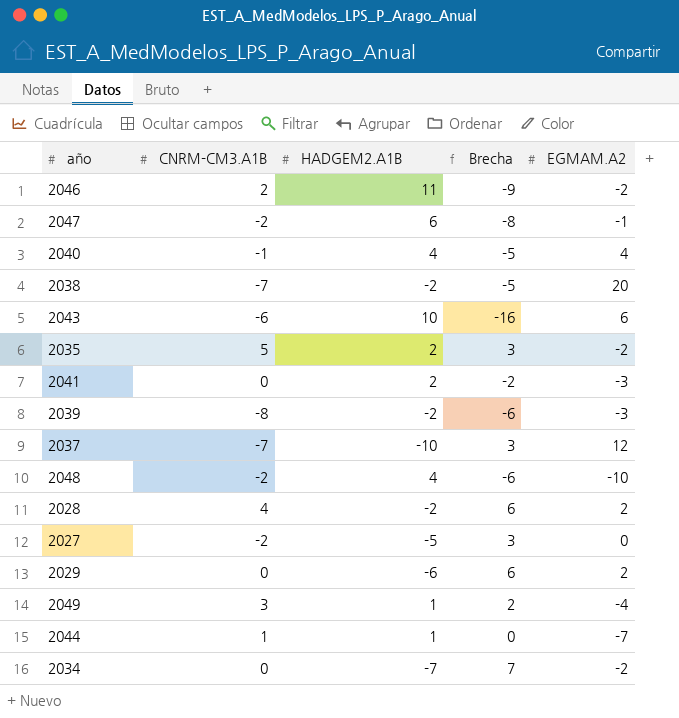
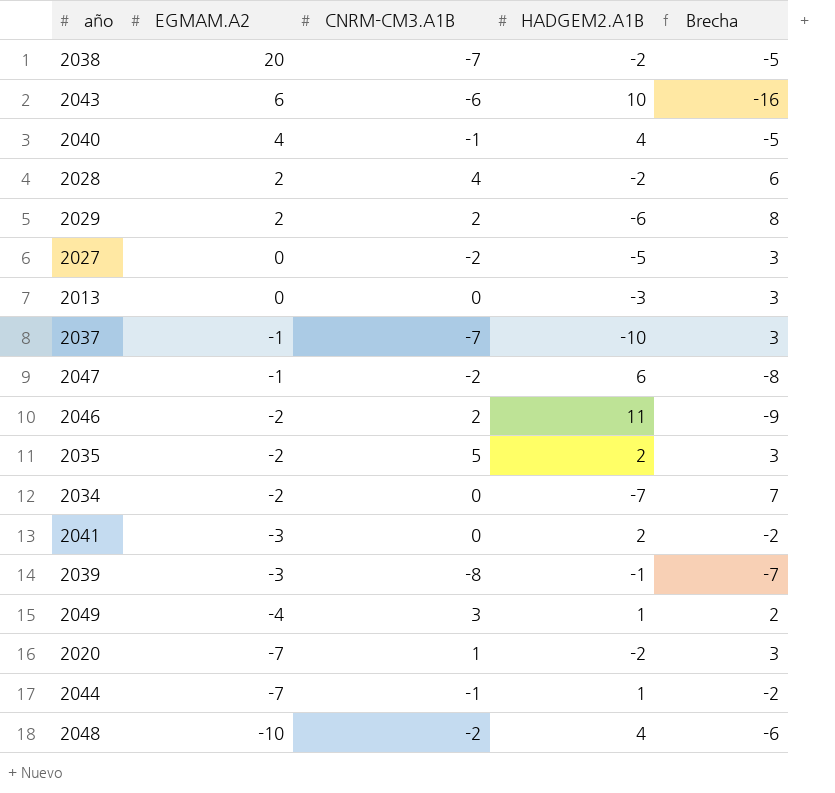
row order: none -> EGMAM.A2 descending
column EGMAM.A2 | position: 5 -> 2
2029 | CNRM-CM3.A1B: 0 -> 2
2029 | Brecha: 6 -> 8
row 2013: none -> 0 | 0 | -3 | 3
2037 | EGMAM.A2: 12 -> -1
2039 | HADGEM2.A1B: -2 -> -1
2039 | Brecha: -6 -> -7
row 2020: none -> -7 | 1 | -2 | 3
2044 | CNRM-CM3.A1B: 1 -> -1
2044 | Brecha: 0 -> -2

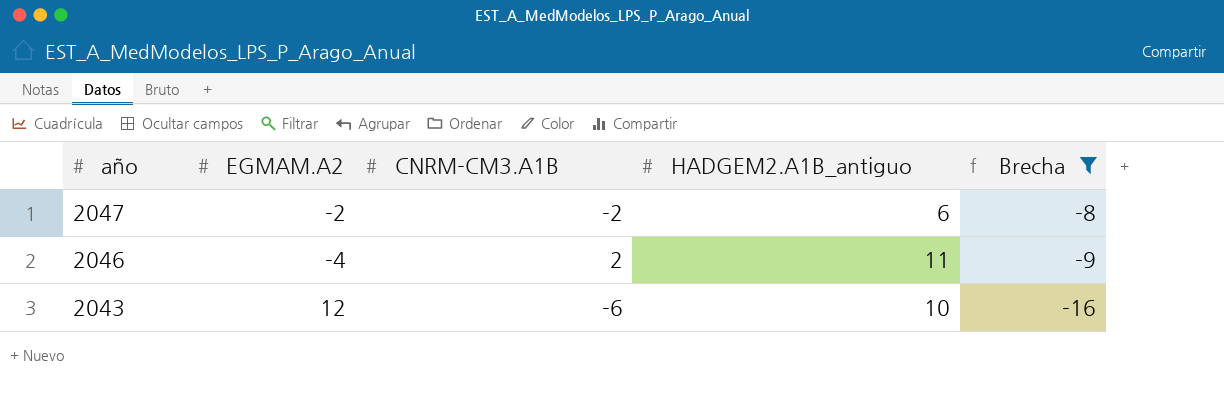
filter: none -> Brecha <= -8
row order: EGMAM.A2 descending -> año descending
column name: HADGEM2.A1B -> HADGEM2.A1B_antiguo
2047 | EGMAM.A2: -1 -> -2
2046 | EGMAM.A2: -2 -> -4
2043 | EGMAM.A2: 6 -> 12

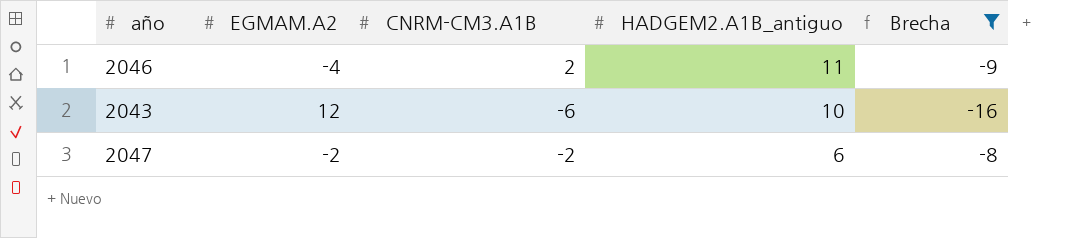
row order: año descending -> HADGEM2.A1B_antiguo descending

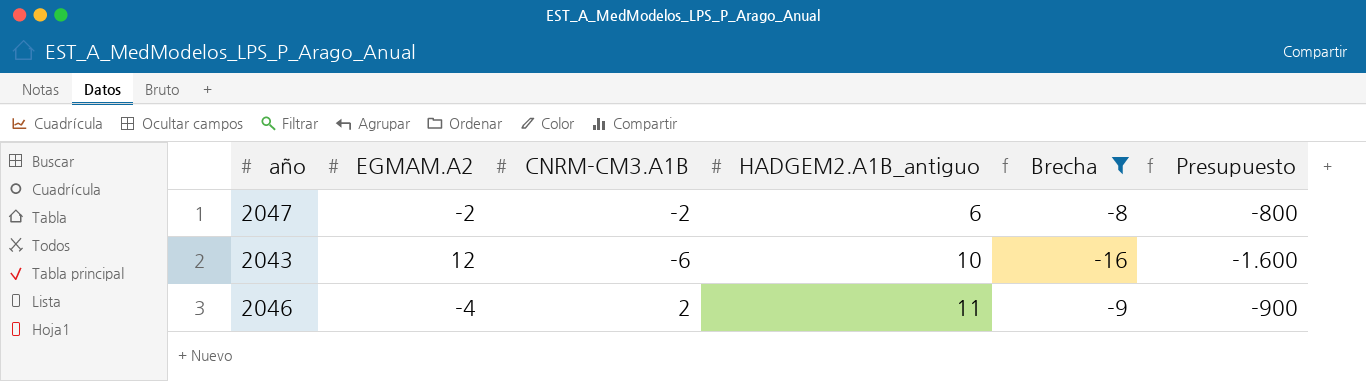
row order: HADGEM2.A1B_antiguo descending -> HADGEM2.A1B_antiguo ascending
column Presupuesto | formula: none -> [Brecha] * 100

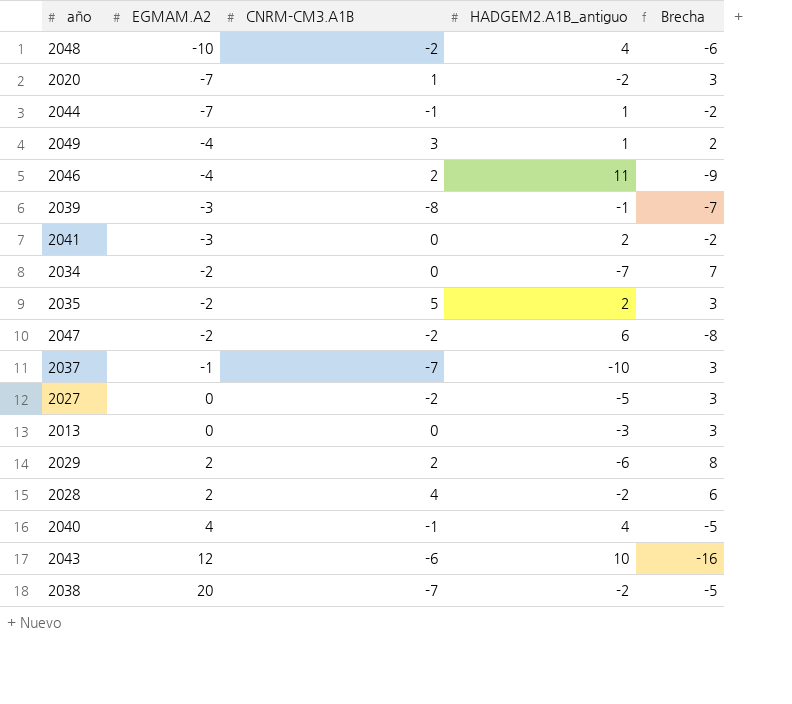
filter: Brecha <= -8 -> none
row order: HADGEM2.A1B_antiguo ascending -> EGMAM.A2 ascending
column Presupuesto | formula: [Brecha] * 100 -> none

